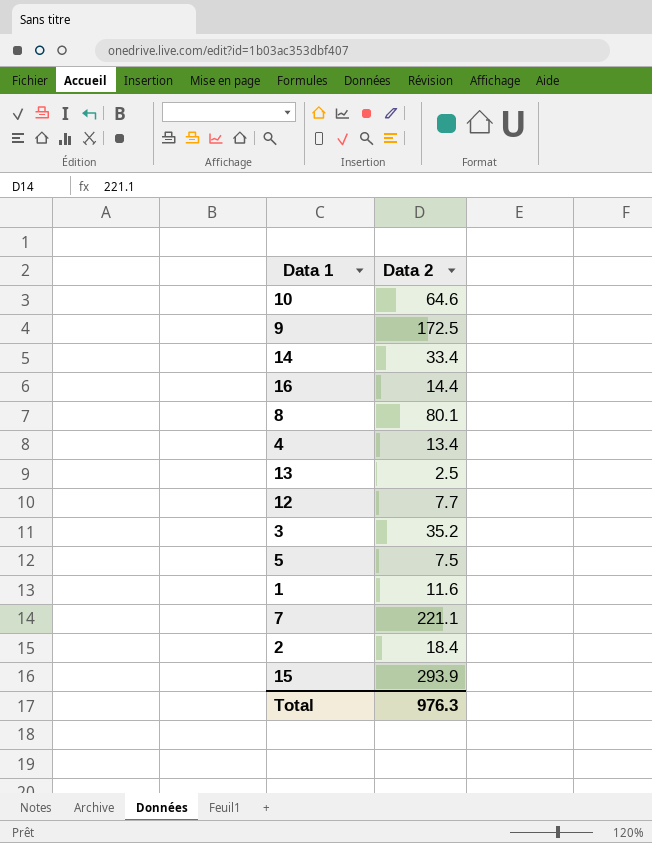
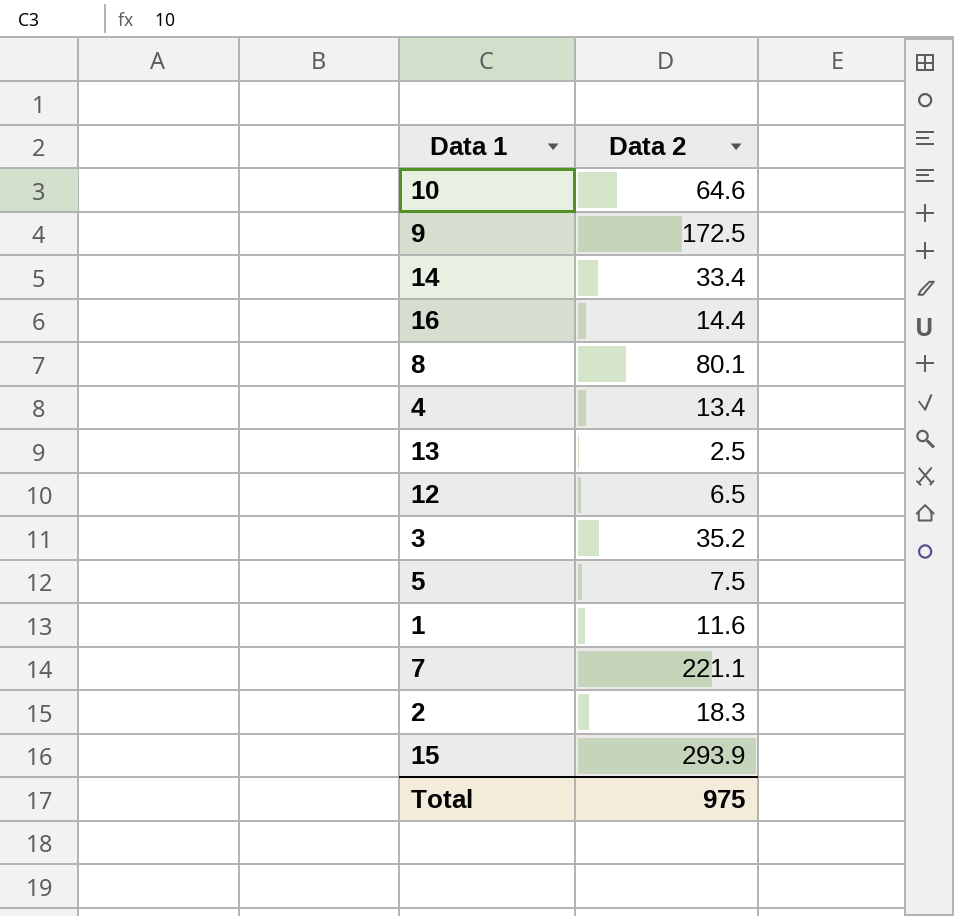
12 | Data 2: 7.7 -> 6.5
2 | Data 2: 18.4 -> 18.3
Total | Data 2: 976.3 -> 975

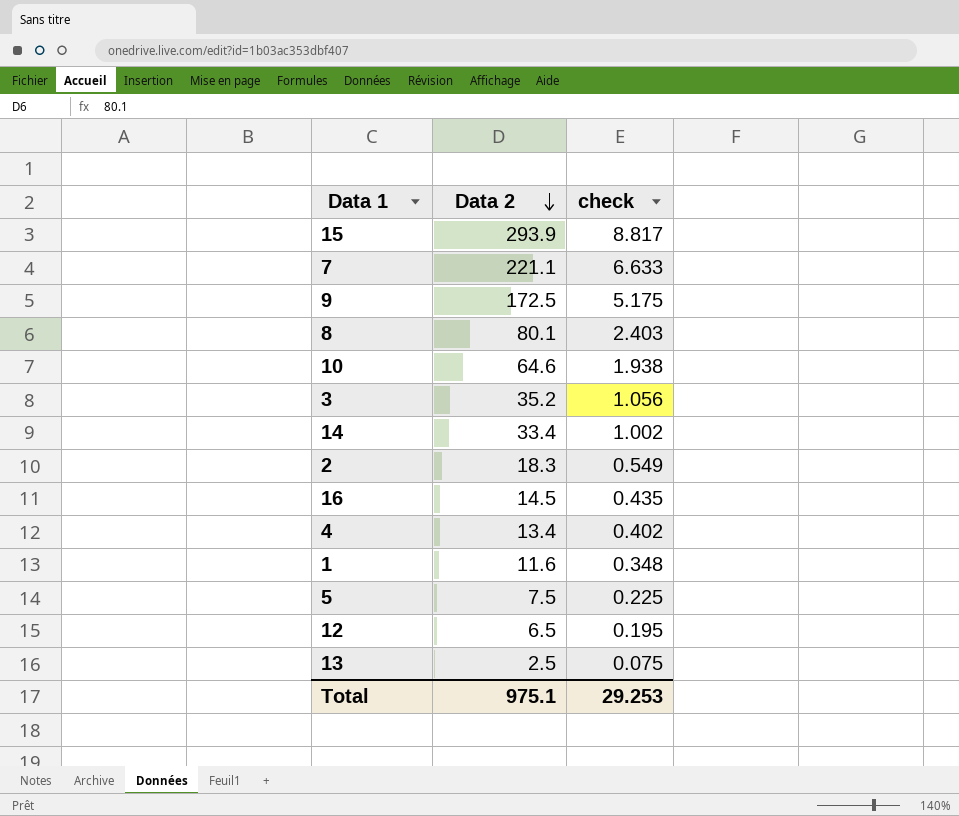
row order: none -> Data 2 descending
column check | formula: none -> [Data 2] * 0.03
16 | Data 2: 14.4 -> 14.5
Total | Data 2: 975 -> 975.1

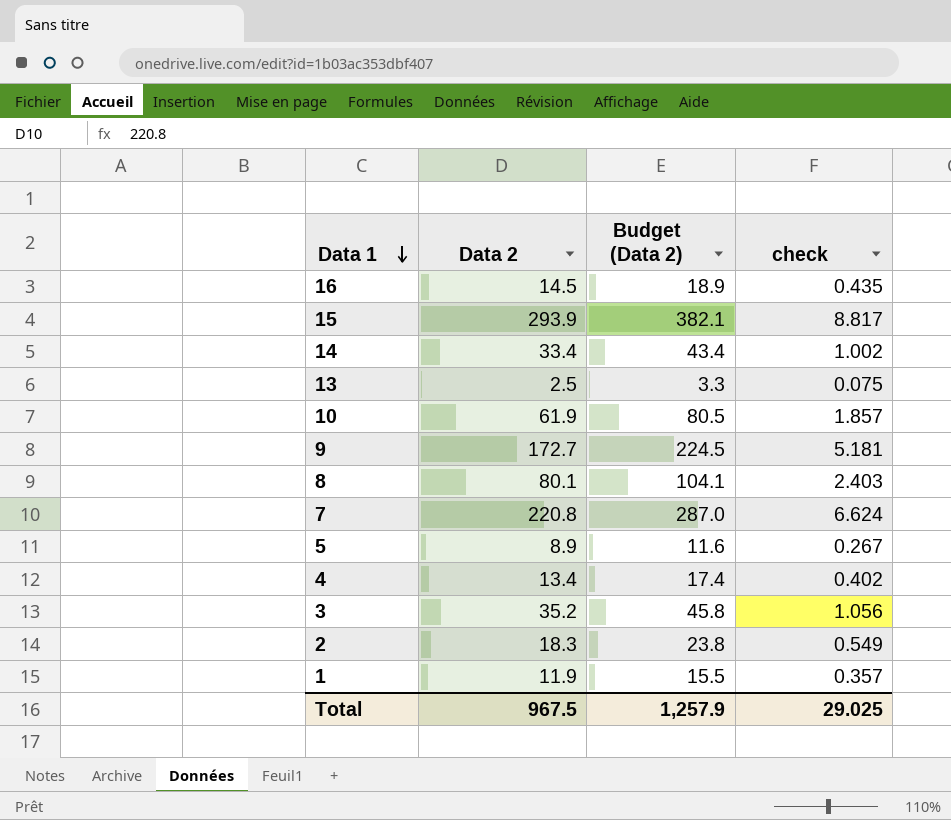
row order: Data 2 descending -> Data 1 descending
column Budget (Data 2) | formula: none -> [Data 2] * 1.3
row 12: 6.5 | 0.195 -> none
10 | Data 2: 64.6 -> 61.9
10 | check: 1.938 -> 1.857
9 | Data 2: 172.5 -> 172.7
9 | check: 5.175 -> 5.181
7 | Data 2: 221.1 -> 220.8
7 | check: 6.633 -> 6.624
5 | Data 2: 7.5 -> 8.9
5 | check: 0.225 -> 0.267
1 | Data 2: 11.6 -> 11.9
1 | check: 0.348 -> 0.357
Total | Data 2: 975.1 -> 967.5
Total | check: 29.253 -> 29.025

